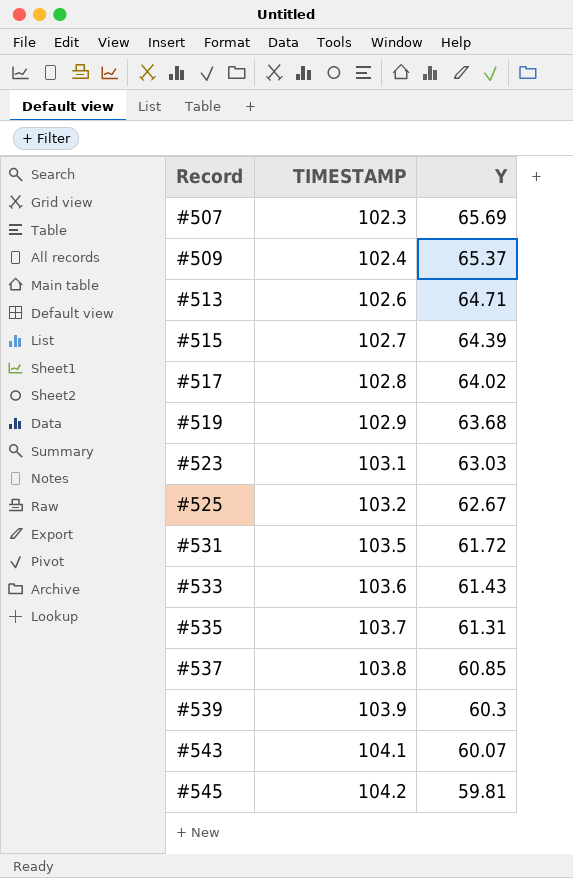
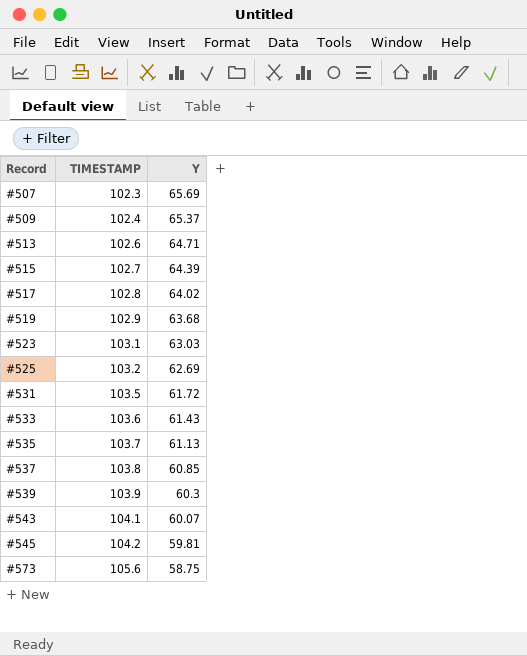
#525 | Y: 62.67 -> 62.69
#535 | Y: 61.31 -> 61.13
row #573: none -> 105.6 | 58.75

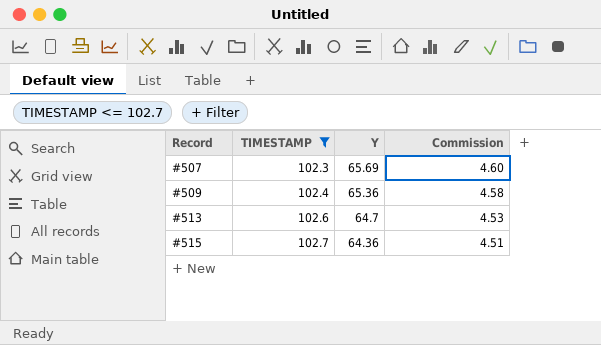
filter: none -> TIMESTAMP <= 102.7
column Commission | formula: none -> [Y] * 0.07
#509 | Y: 65.37 -> 65.36
#513 | Y: 64.71 -> 64.7
#515 | Y: 64.39 -> 64.36

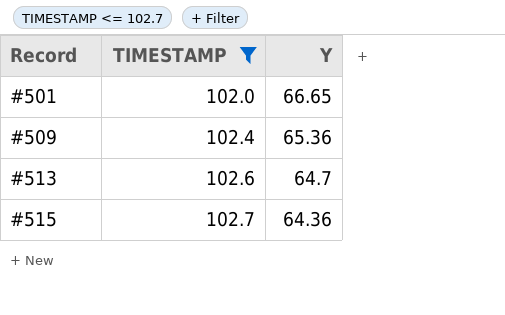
column Commission | formula: [Y] * 0.07 -> none
row #507: 102.3 | 65.69 | 4.60 -> none
row #501: none -> 102.0 | 66.65

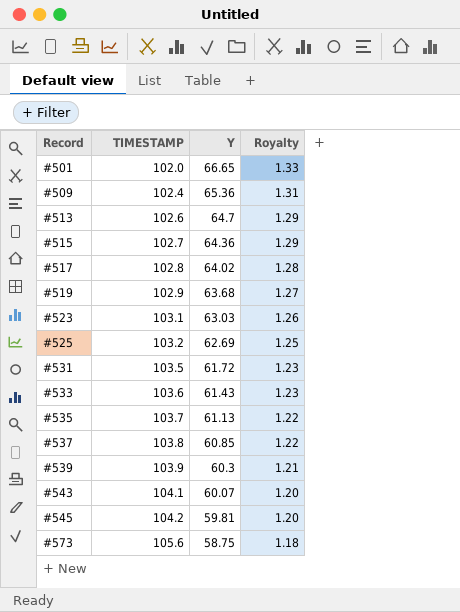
filter: TIMESTAMP <= 102.7 -> none
column Royalty | formula: none -> [Y] * 0.02

